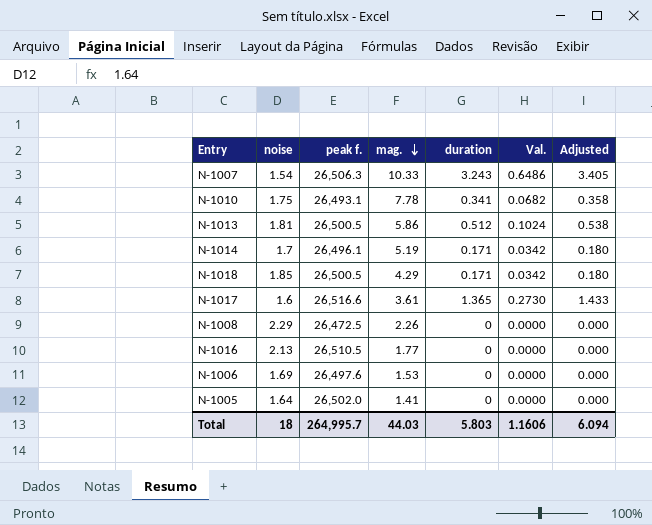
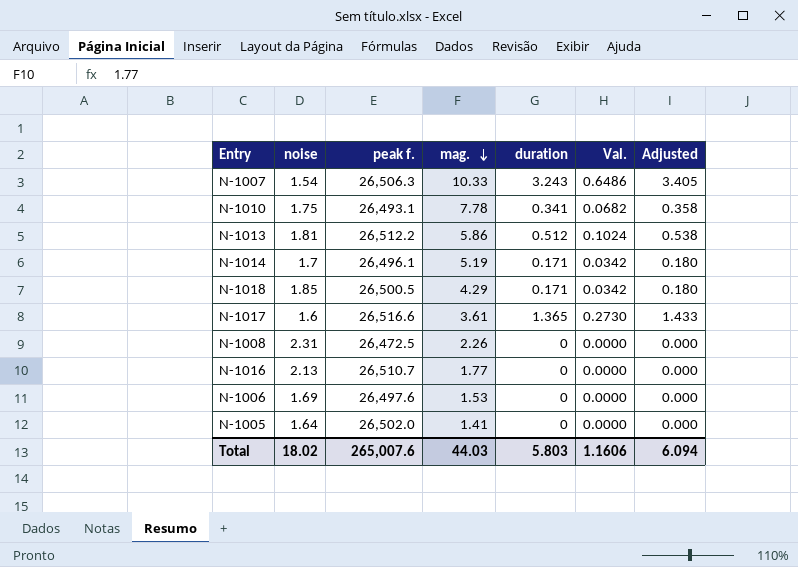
N-1013 | peak f.: 26,500.5 -> 26,512.2
N-1008 | noise: 2.29 -> 2.31
N-1016 | peak f.: 26,510.5 -> 26,510.7
Total | noise: 18 -> 18.02
Total | peak f.: 264,995.7 -> 265,007.6

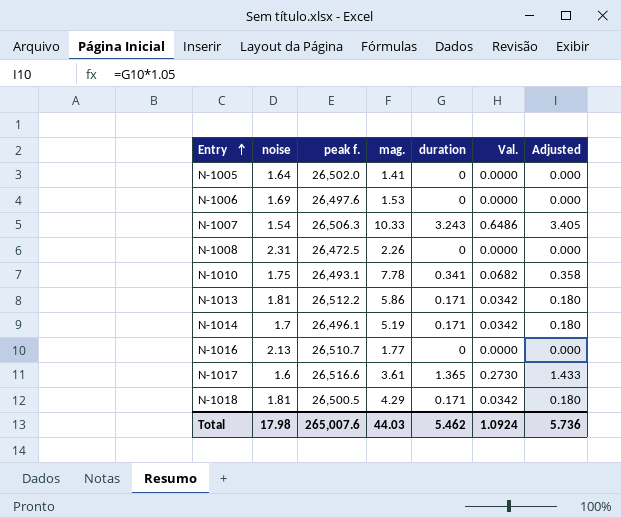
row order: mag. descending -> Entry ascending
N-1013 | duration: 0.512 -> 0.171
N-1013 | Val.: 0.1024 -> 0.0342
N-1013 | Adjusted: 0.538 -> 0.180
N-1018 | noise: 1.85 -> 1.81
Total | noise: 18.02 -> 17.98
Total | duration: 5.803 -> 5.462
Total | Val.: 1.1606 -> 1.0924
Total | Adjusted: 6.094 -> 5.736

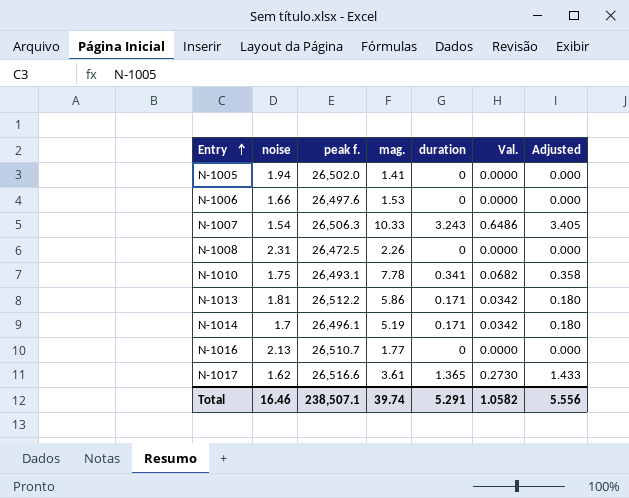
row N-1018: 1.81 | 26,500.5 | 4.29 | 0.171 | 0.0342 | 0.180 -> none
N-1005 | noise: 1.64 -> 1.94
N-1006 | noise: 1.69 -> 1.66
N-1017 | noise: 1.6 -> 1.62
Total | noise: 17.98 -> 16.46
Total | peak f.: 265,007.6 -> 238,507.1
Total | mag.: 44.03 -> 39.74
Total | duration: 5.462 -> 5.291
Total | Val.: 1.0924 -> 1.0582
Total | Adjusted: 5.736 -> 5.556

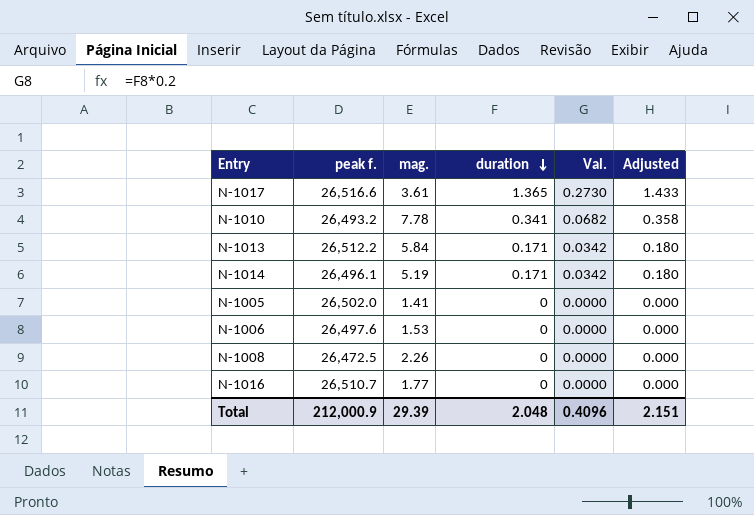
row order: Entry ascending -> duration descending
column noise | position: 2 -> none
row N-1007: 1.54 | 26,506.3 | 10.33 | 3.243 | 0.6486 | 3.405 -> none
N-1010 | peak f.: 26,493.1 -> 26,493.2
N-1013 | mag.: 5.86 -> 5.84
Total | peak f.: 238,507.1 -> 212,000.9
Total | mag.: 39.74 -> 29.39
Total | duration: 5.291 -> 2.048
Total | Val.: 1.0582 -> 0.4096
Total | Adjusted: 5.556 -> 2.151

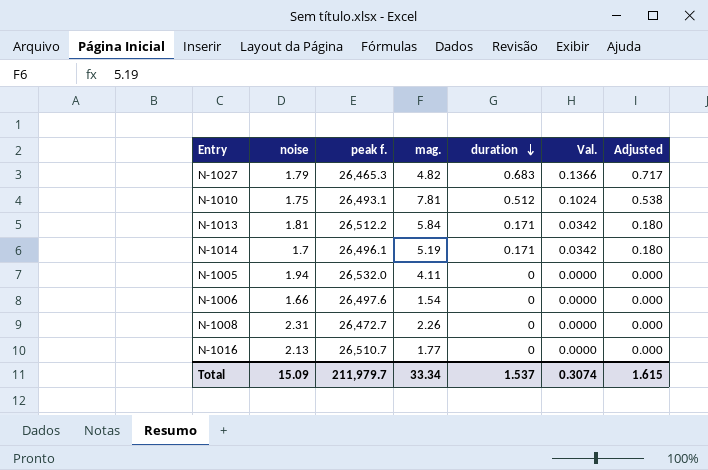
column noise | position: none -> 2
row N-1017: 26,516.6 | 3.61 | 1.365 | 0.2730 | 1.433 -> none
row N-1027: none -> 1.79 | 26,465.3 | 4.82 | 0.683 | 0.1366 | 0.717
N-1010 | peak f.: 26,493.2 -> 26,493.1
N-1010 | mag.: 7.78 -> 7.81
N-1010 | duration: 0.341 -> 0.512
N-1010 | Val.: 0.0682 -> 0.1024
N-1010 | Adjusted: 0.358 -> 0.538
N-1005 | peak f.: 26,502.0 -> 26,532.0
N-1005 | mag.: 1.41 -> 4.11
N-1006 | mag.: 1.53 -> 1.54
N-1008 | peak f.: 26,472.5 -> 26,472.7
Total | peak f.: 212,000.9 -> 211,979.7
Total | mag.: 29.39 -> 33.34
Total | duration: 2.048 -> 1.537
Total | Val.: 0.4096 -> 0.3074
Total | Adjusted: 2.151 -> 1.615

